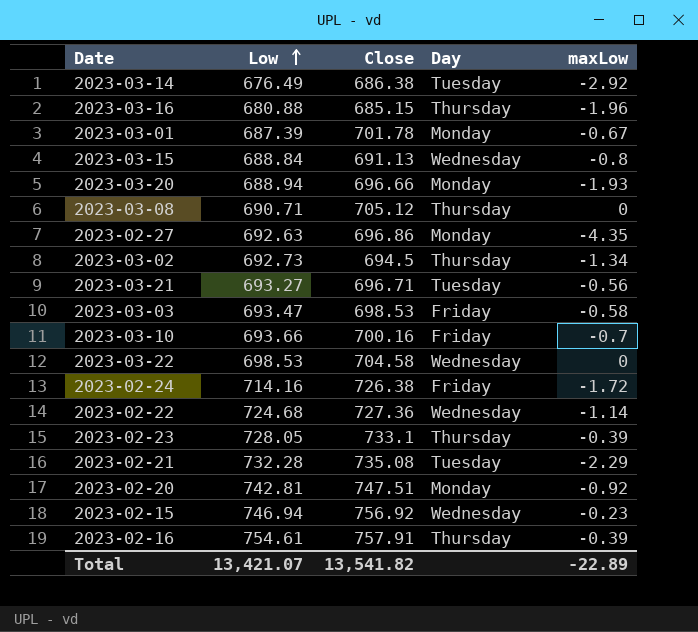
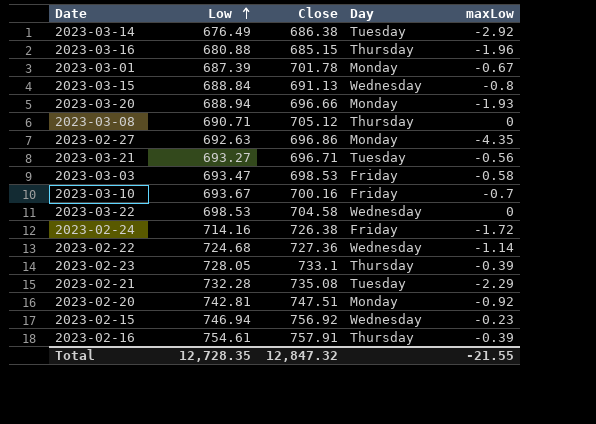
row 2023-03-02: 692.73 | 694.5 | Thursday | -1.34 -> none
2023-03-10 | Low: 693.66 -> 693.67
Total | Low: 13,421.07 -> 12,728.35
Total | Close: 13,541.82 -> 12,847.32
Total | maxLow: -22.89 -> -21.55

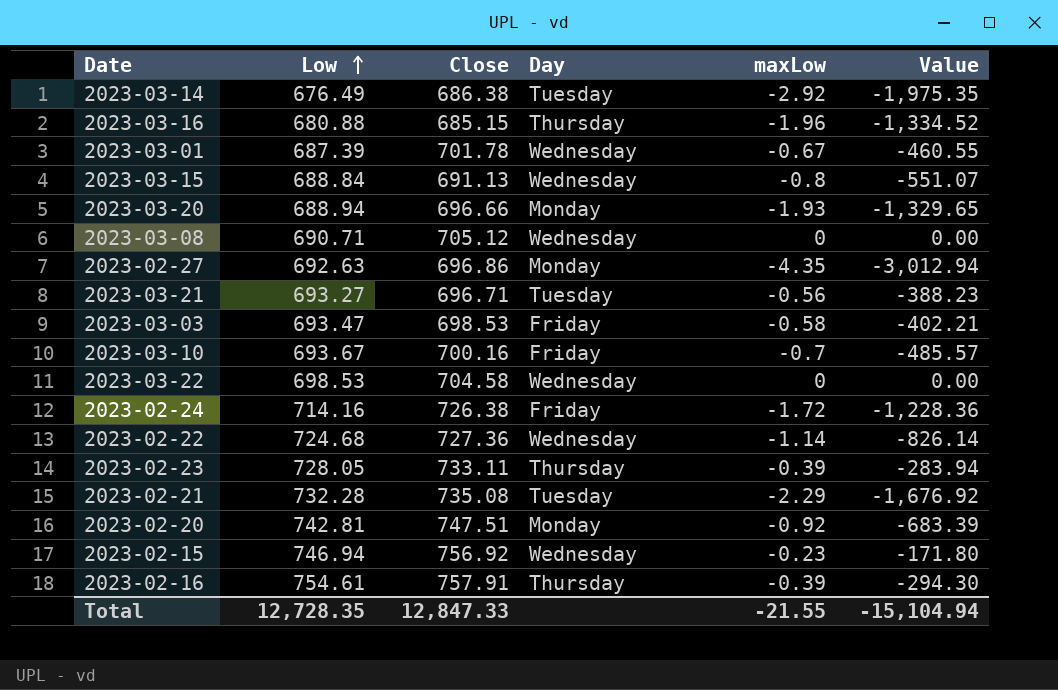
column Value | formula: none -> [Low] * [maxLow]
2023-03-01 | Day: Monday -> Wednesday
2023-03-08 | Day: Thursday -> Wednesday
2023-02-23 | Close: 733.1 -> 733.11
Total | Close: 12,847.32 -> 12,847.33

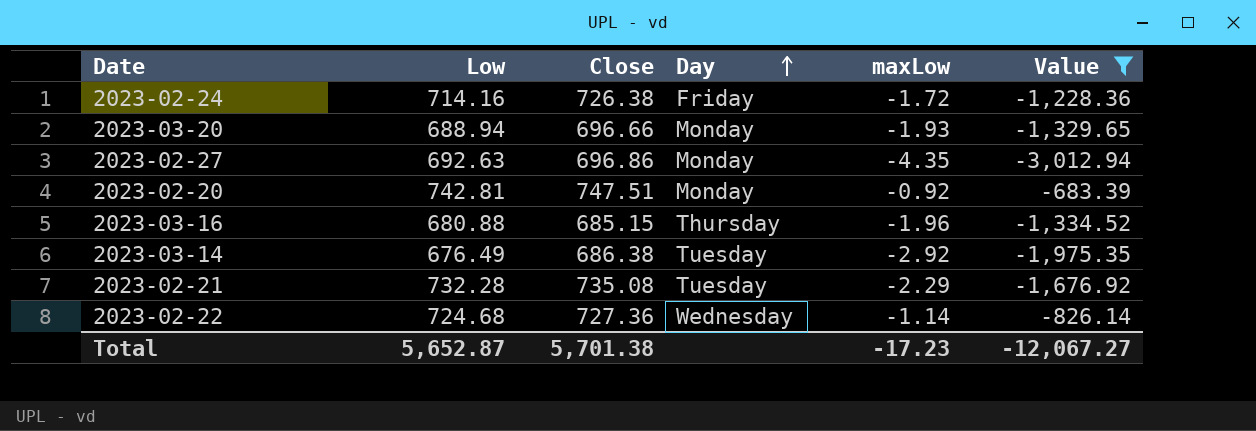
filter: none -> Value <= -683.39
row order: Low ascending -> Day ascending
Total | Low: 12,728.35 -> 5,652.87
Total | Close: 12,847.33 -> 5,701.38
Total | maxLow: -21.55 -> -17.23
Total | Value: -15,104.94 -> -12,067.27

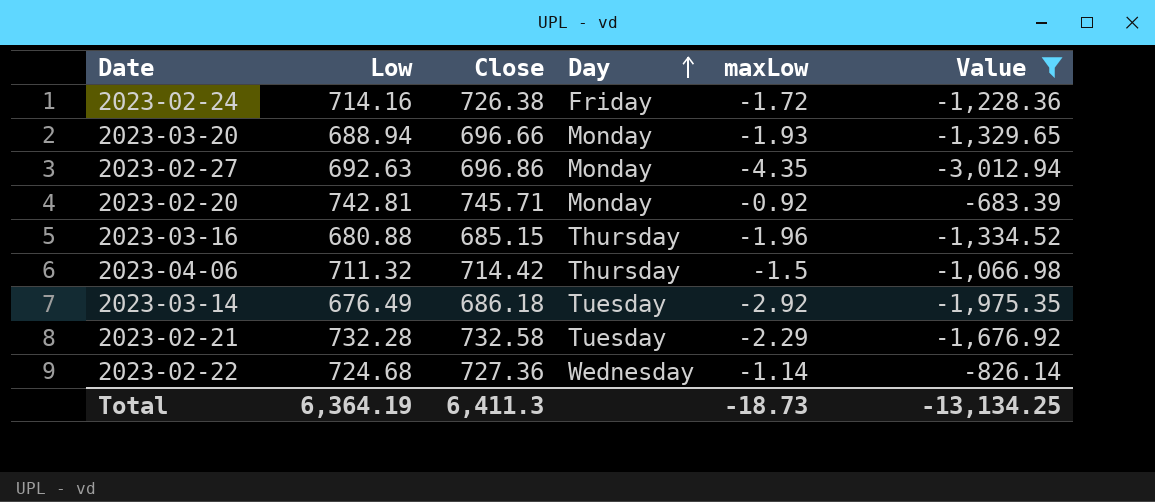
2023-02-20 | Close: 747.51 -> 745.71
row 2023-04-06: none -> 711.32 | 714.42 | Thursday | -1.5 | -1,066.98
2023-03-14 | Close: 686.38 -> 686.18
2023-02-21 | Close: 735.08 -> 732.58
Total | Low: 5,652.87 -> 6,364.19
Total | Close: 5,701.38 -> 6,411.3
Total | maxLow: -17.23 -> -18.73
Total | Value: -12,067.27 -> -13,134.25

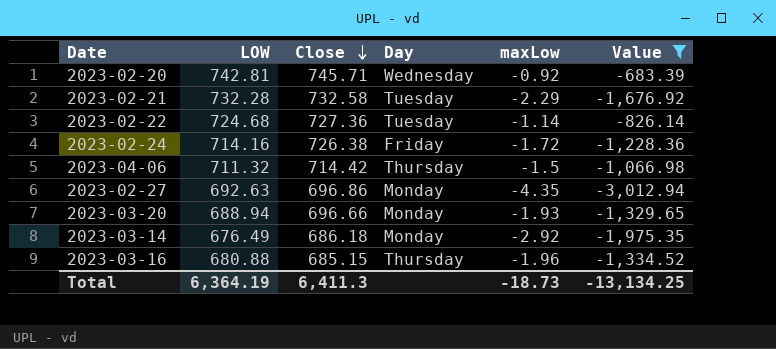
row order: Day ascending -> Close descending
column name: Low -> LOW
2023-02-20 | Day: Monday -> Wednesday
2023-02-22 | Day: Wednesday -> Tuesday
2023-03-14 | Day: Tuesday -> Monday

